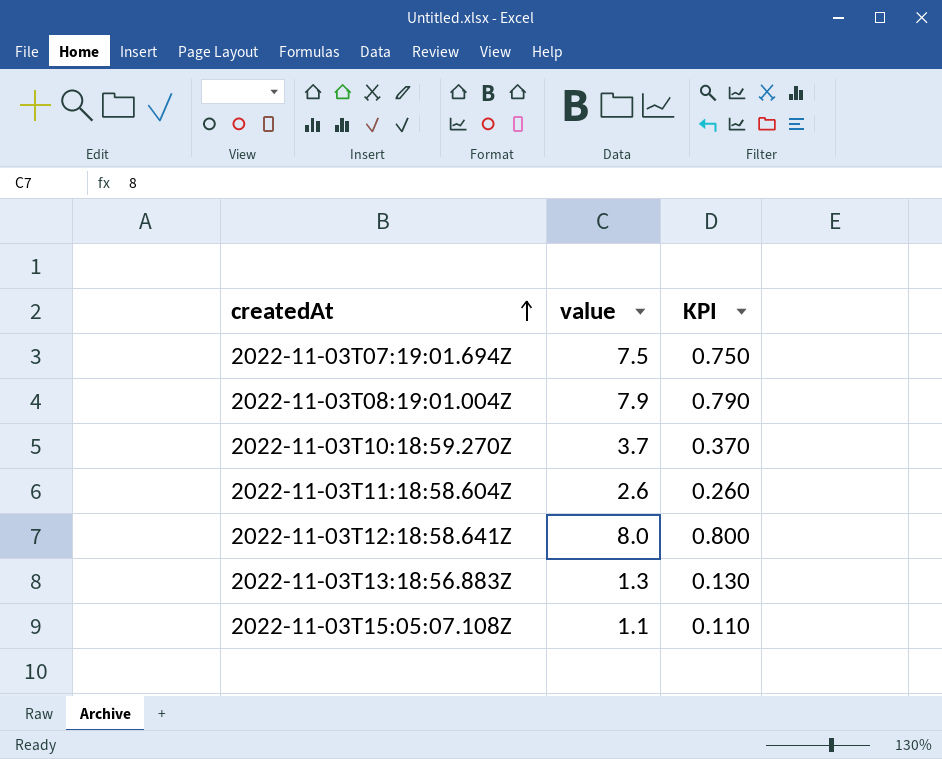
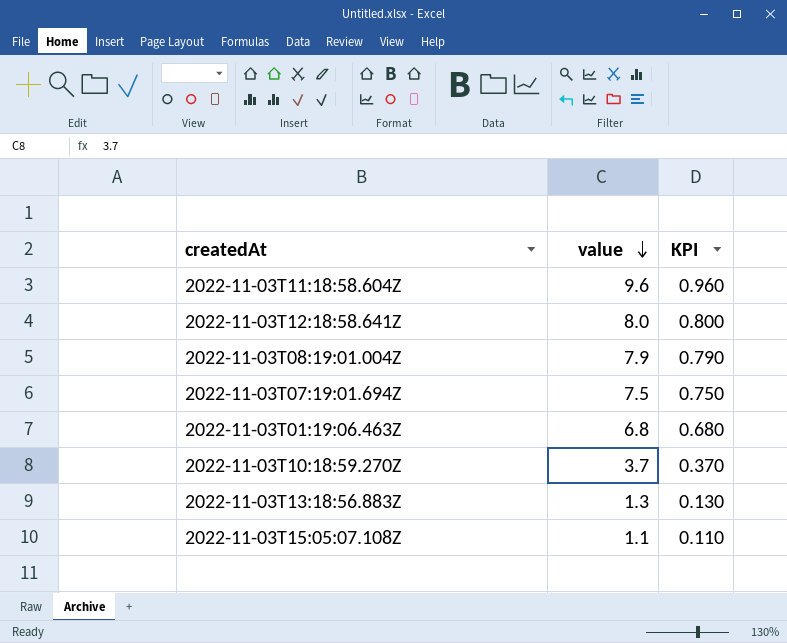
row order: createdAt ascending -> value descending
2022-11-03T11:18:58.604Z | value: 2.6 -> 9.6
2022-11-03T11:18:58.604Z | KPI: 0.260 -> 0.960
row 2022-11-03T01:19:06.463Z: none -> 6.8 | 0.680

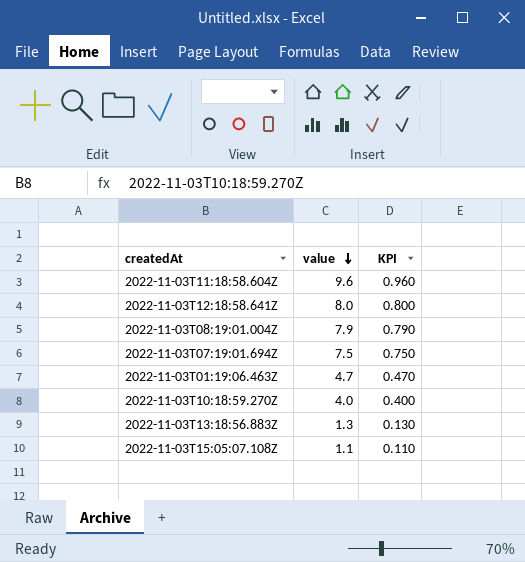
2022-11-03T01:19:06.463Z | value: 6.8 -> 4.7
2022-11-03T01:19:06.463Z | KPI: 0.680 -> 0.470
2022-11-03T10:18:59.270Z | value: 3.7 -> 4.0
2022-11-03T10:18:59.270Z | KPI: 0.370 -> 0.400

